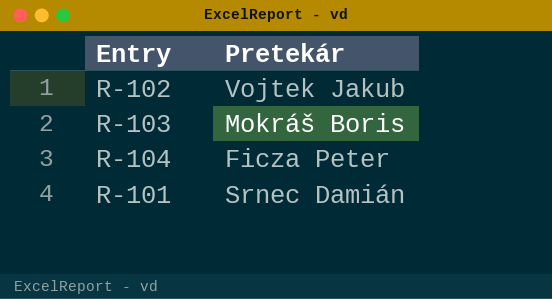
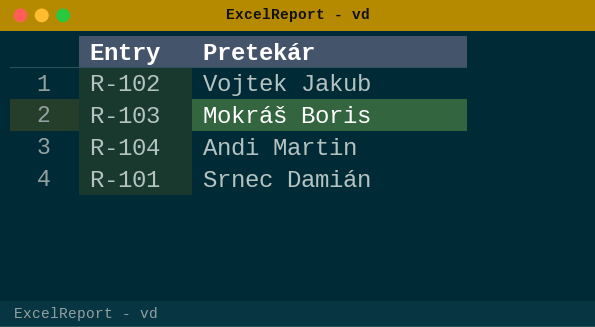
R-104 | Pretekár: Ficza Peter -> Andi Martin

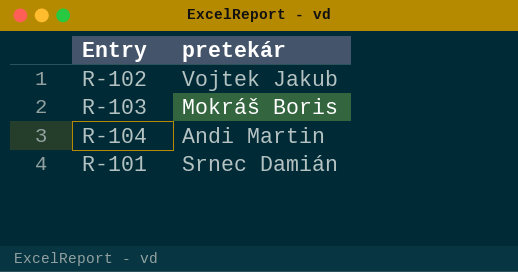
column name: Pretekár -> pretekár

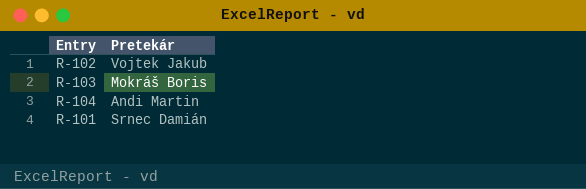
column name: pretekár -> Pretekár

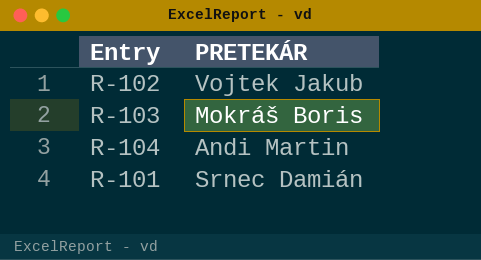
column name: Pretekár -> PRETEKÁR

